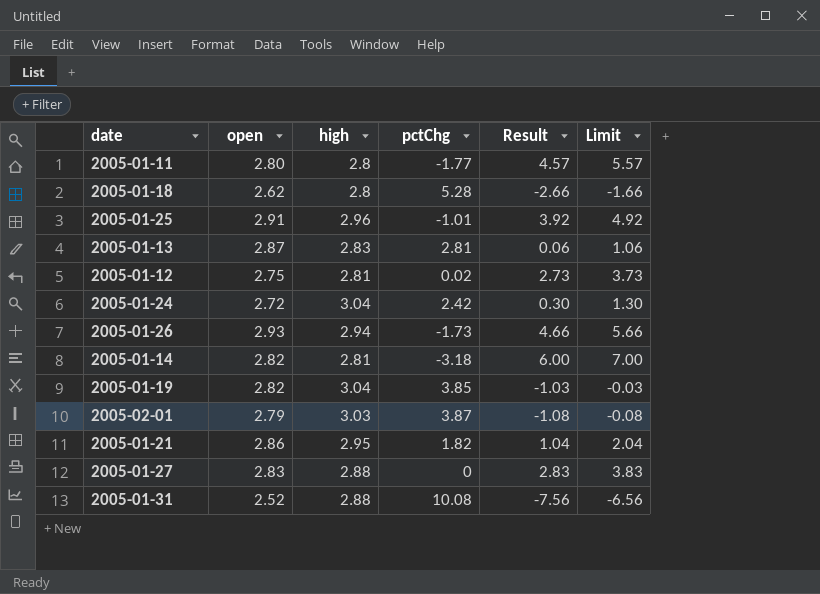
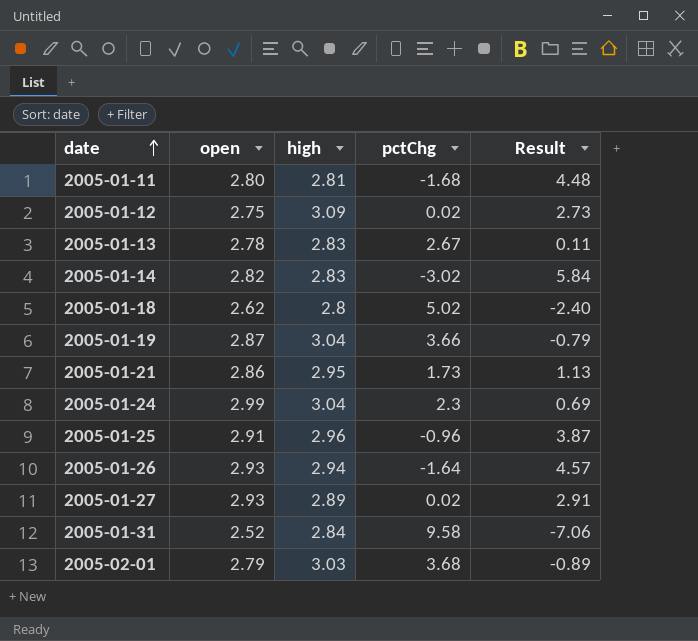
row order: none -> date ascending
column Limit | formula: [Result] + 1 -> none
2005-01-11 | high: 2.8 -> 2.81
2005-01-11 | pctChg: -1.77 -> -1.68
2005-01-11 | Result: 4.57 -> 4.48
2005-01-12 | high: 2.81 -> 3.09
2005-01-13 | open: 2.87 -> 2.78
2005-01-13 | pctChg: 2.81 -> 2.67
2005-01-13 | Result: 0.06 -> 0.11
2005-01-14 | high: 2.81 -> 2.83
2005-01-14 | pctChg: -3.18 -> -3.02
2005-01-14 | Result: 6.00 -> 5.84
2005-01-18 | pctChg: 5.28 -> 5.02
2005-01-18 | Result: -2.66 -> -2.40
2005-01-19 | open: 2.82 -> 2.87
2005-01-19 | pctChg: 3.85 -> 3.66
2005-01-19 | Result: -1.03 -> -0.79
2005-01-21 | pctChg: 1.82 -> 1.73
2005-01-21 | Result: 1.04 -> 1.13
2005-01-24 | open: 2.72 -> 2.99
2005-01-24 | pctChg: 2.42 -> 2.3
2005-01-24 | Result: 0.30 -> 0.69
2005-01-25 | pctChg: -1.01 -> -0.96
2005-01-25 | Result: 3.92 -> 3.87
2005-01-26 | pctChg: -1.73 -> -1.64
2005-01-26 | Result: 4.66 -> 4.57
2005-01-27 | open: 2.83 -> 2.93
2005-01-27 | high: 2.88 -> 2.89
2005-01-27 | pctChg: 0 -> 0.02
2005-01-27 | Result: 2.83 -> 2.91
2005-01-31 | high: 2.88 -> 2.84
2005-01-31 | pctChg: 10.08 -> 9.58
2005-01-31 | Result: -7.56 -> -7.06
2005-02-01 | pctChg: 3.87 -> 3.68
2005-02-01 | Result: -1.08 -> -0.89

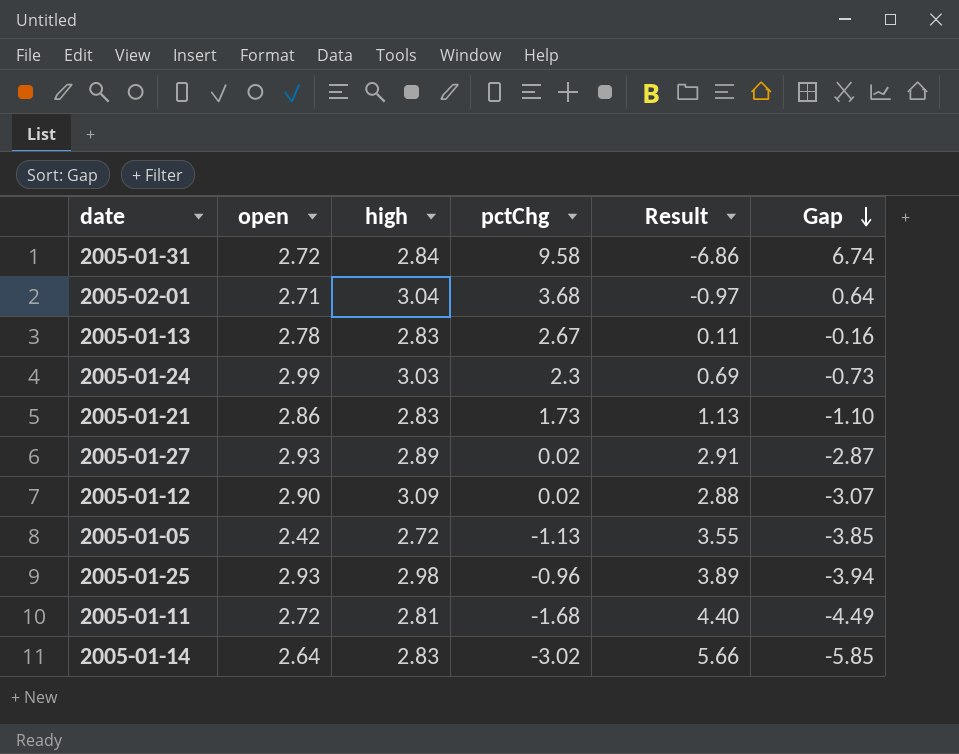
row order: date ascending -> Gap descending
column Gap | formula: none -> [pctChg] - [high]
row 2005-01-18: 2.62 | 2.8 | 5.02 | -2.40 -> none
row 2005-01-19: 2.87 | 3.04 | 3.66 | -0.79 -> none
row 2005-01-26: 2.93 | 2.94 | -1.64 | 4.57 -> none
2005-01-31 | open: 2.52 -> 2.72
2005-01-31 | Result: -7.06 -> -6.86
2005-02-01 | open: 2.79 -> 2.71
2005-02-01 | high: 3.03 -> 3.04
2005-02-01 | Result: -0.89 -> -0.97
2005-01-24 | high: 3.04 -> 3.03
2005-01-21 | high: 2.95 -> 2.83
2005-01-12 | open: 2.75 -> 2.90
2005-01-12 | Result: 2.73 -> 2.88
row 2005-01-05: none -> 2.42 | 2.72 | -1.13 | 3.55 | -3.85
2005-01-25 | open: 2.91 -> 2.93
2005-01-25 | high: 2.96 -> 2.98
2005-01-25 | Result: 3.87 -> 3.89
2005-01-11 | open: 2.80 -> 2.72
2005-01-11 | Result: 4.48 -> 4.40
2005-01-14 | open: 2.82 -> 2.64
2005-01-14 | Result: 5.84 -> 5.66

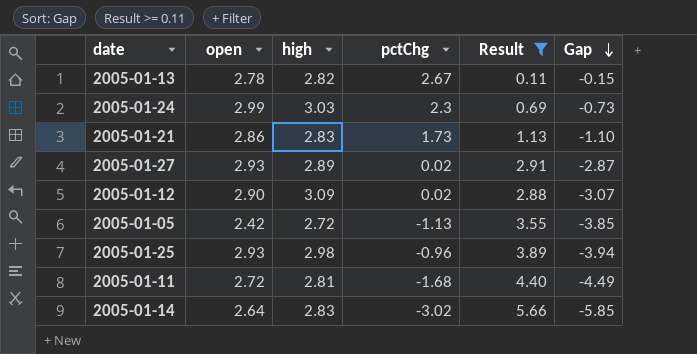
filter: none -> Result >= 0.11
2005-01-13 | high: 2.83 -> 2.82
2005-01-13 | Gap: -0.16 -> -0.15

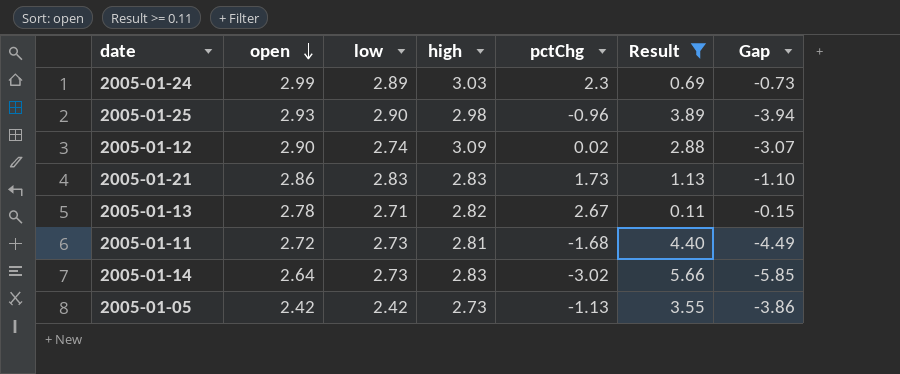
row order: Gap descending -> open descending
column low | position: none -> 3
row 2005-01-27: 2.93 | 2.89 | 0.02 | 2.91 | -2.87 -> none
2005-01-05 | high: 2.72 -> 2.73
2005-01-05 | Gap: -3.85 -> -3.86

